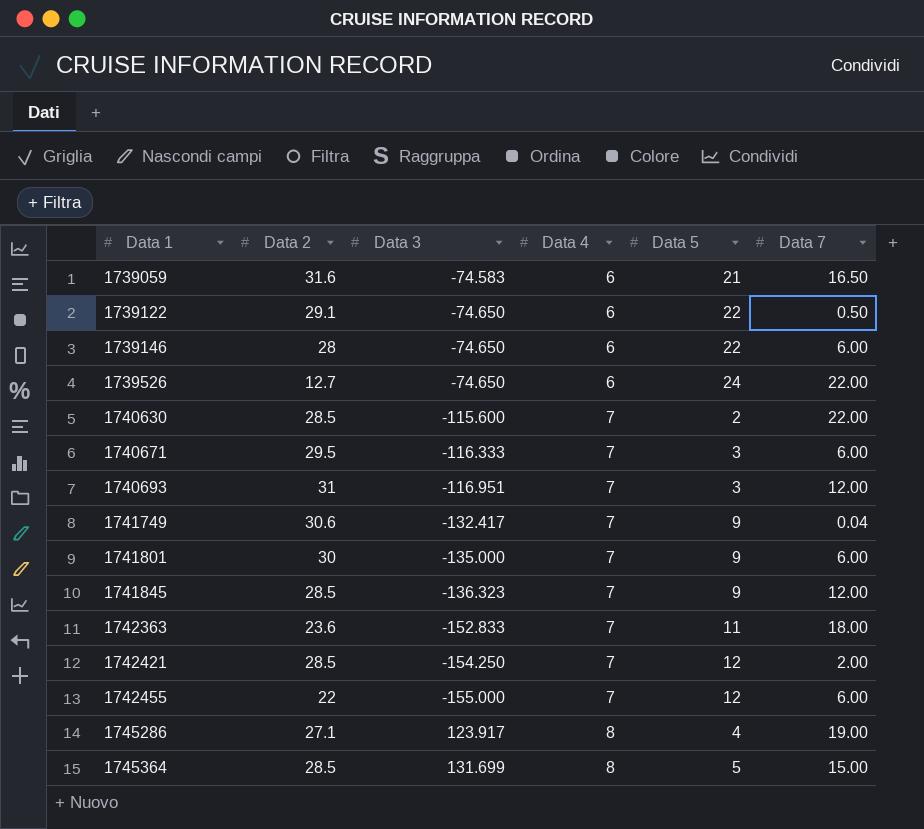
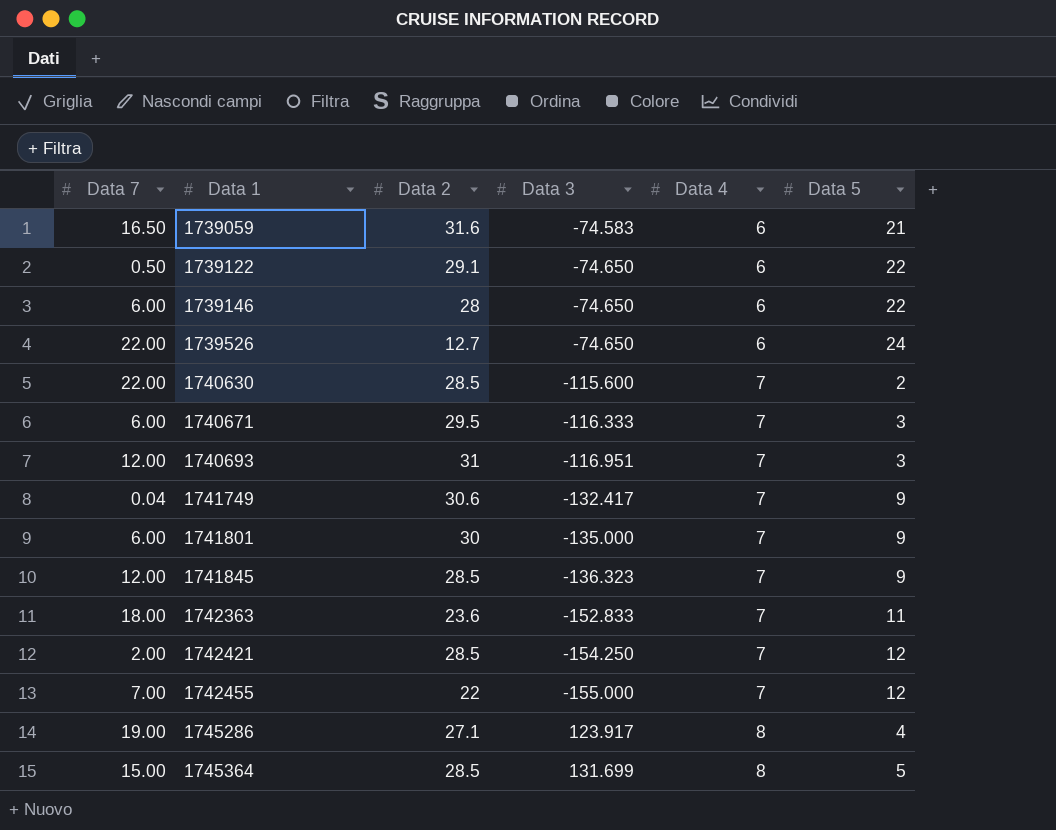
column Data 7 | position: 6 -> 1
1742455 | Data 7: 6.00 -> 7.00

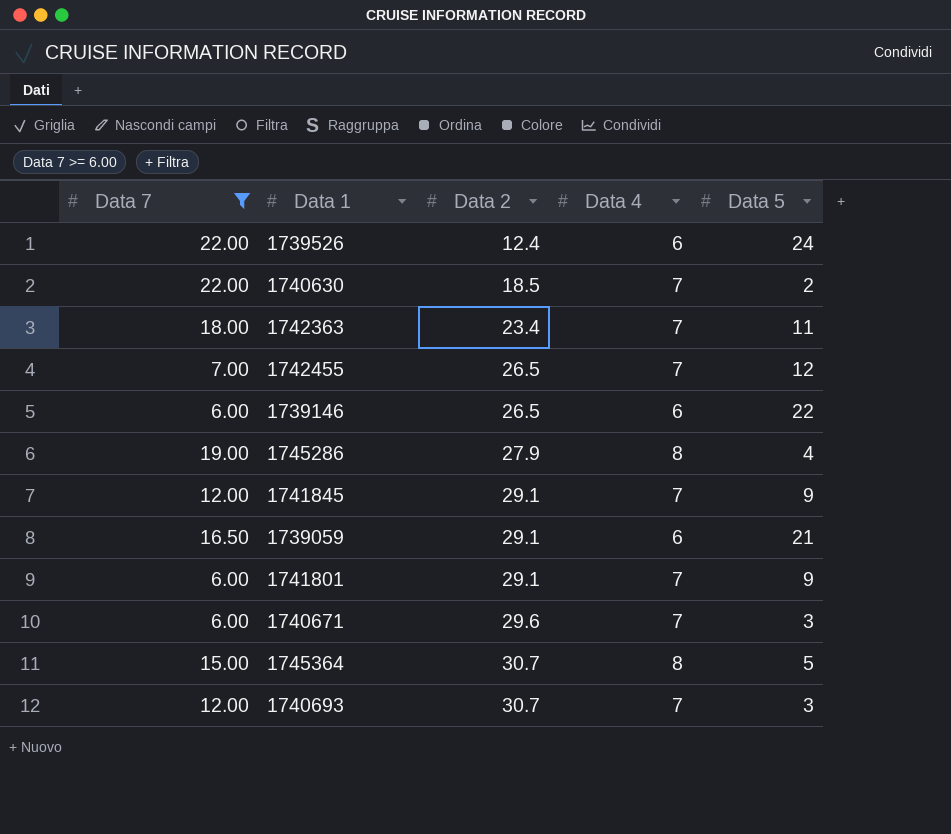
filter: none -> Data 7 >= 6.00
row order: Data 1 ascending -> Data 2 ascending
column Data 3 | position: 4 -> none
1739526 | Data 2: 12.7 -> 12.4
1740630 | Data 2: 28.5 -> 18.5
1742363 | Data 2: 23.6 -> 23.4
1742455 | Data 2: 22 -> 26.5
1739146 | Data 2: 28 -> 26.5
1745286 | Data 2: 27.1 -> 27.9
1741845 | Data 2: 28.5 -> 29.1
1739059 | Data 2: 31.6 -> 29.1
1741801 | Data 2: 30 -> 29.1
1740671 | Data 2: 29.5 -> 29.6
1745364 | Data 2: 28.5 -> 30.7
1740693 | Data 2: 31 -> 30.7

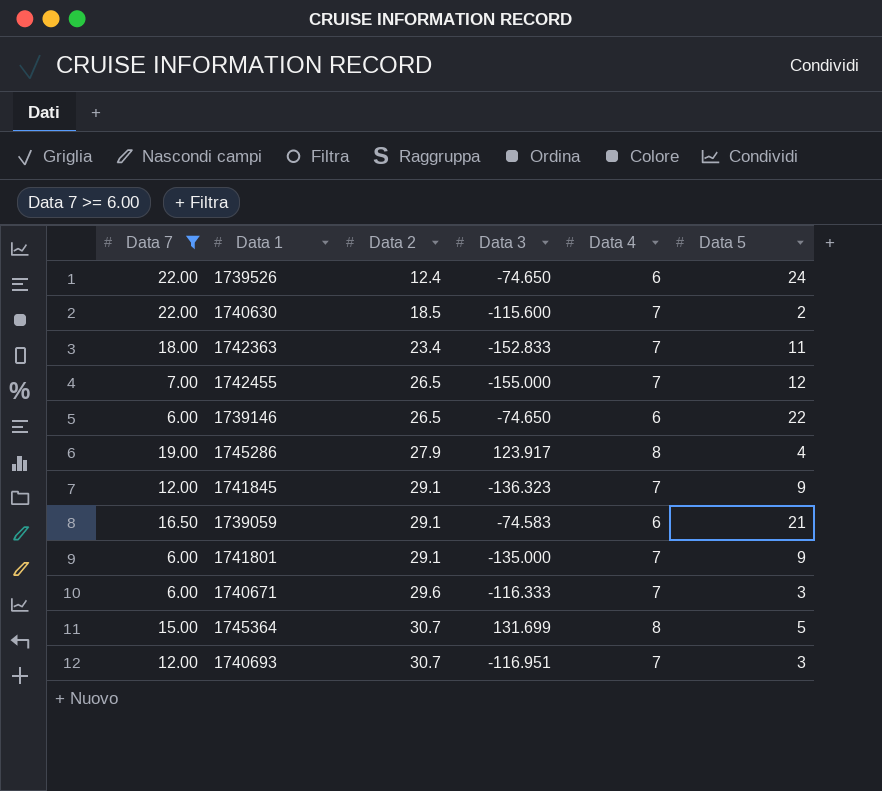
column Data 3 | position: none -> 4

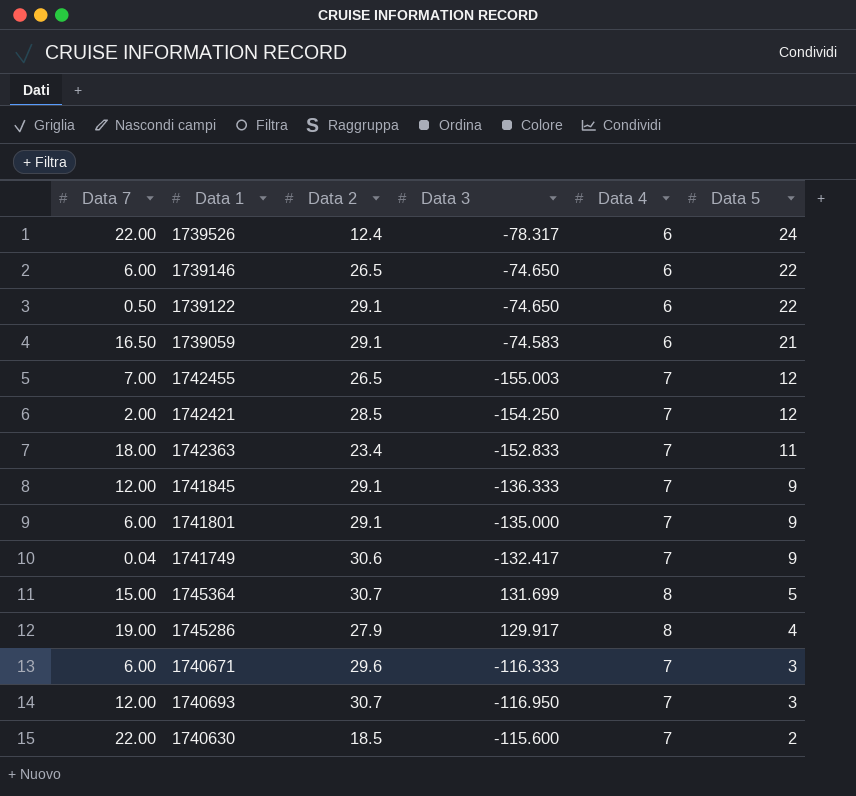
filter: Data 7 >= 6.00 -> none
row order: Data 2 ascending -> Data 5 descending
1739526 | Data 3: -74.650 -> -78.317
1742455 | Data 3: -155.000 -> -155.003
1741845 | Data 3: -136.323 -> -136.333
1745286 | Data 3: 123.917 -> 129.917
1740693 | Data 3: -116.951 -> -116.950

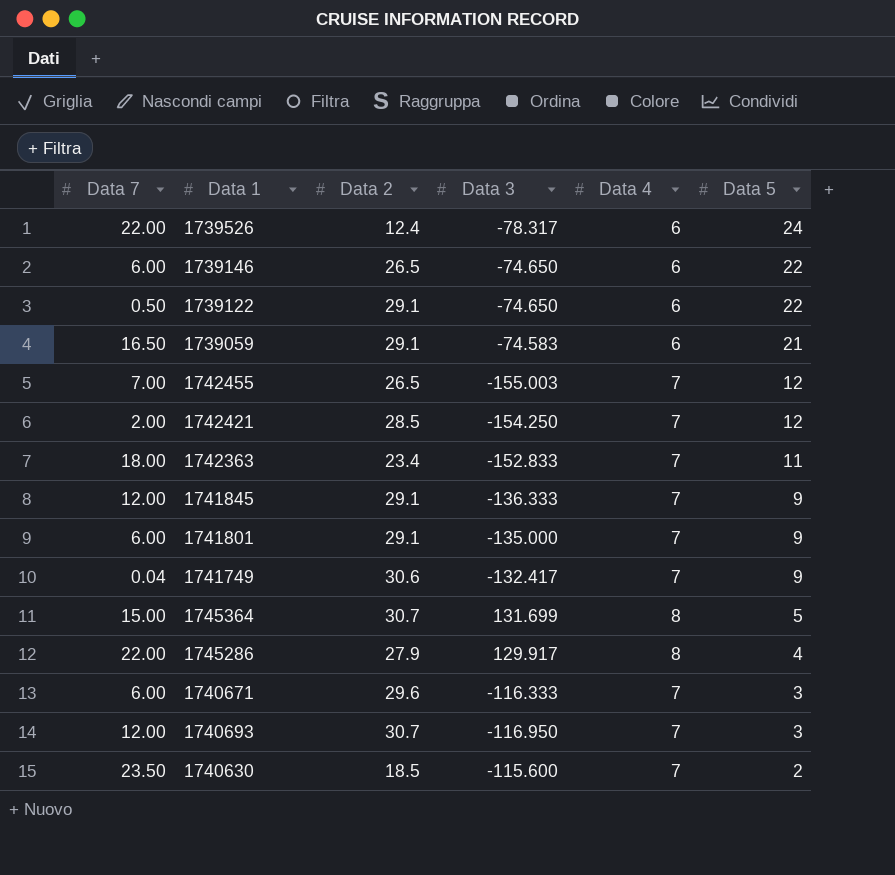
1745286 | Data 7: 19.00 -> 22.00
1740630 | Data 7: 22.00 -> 23.50

